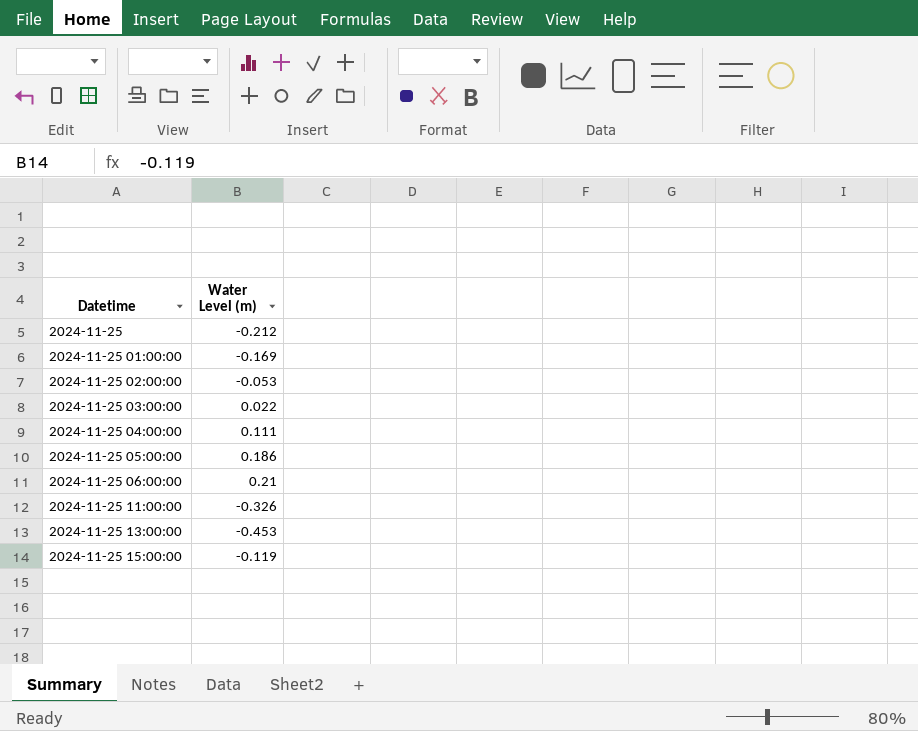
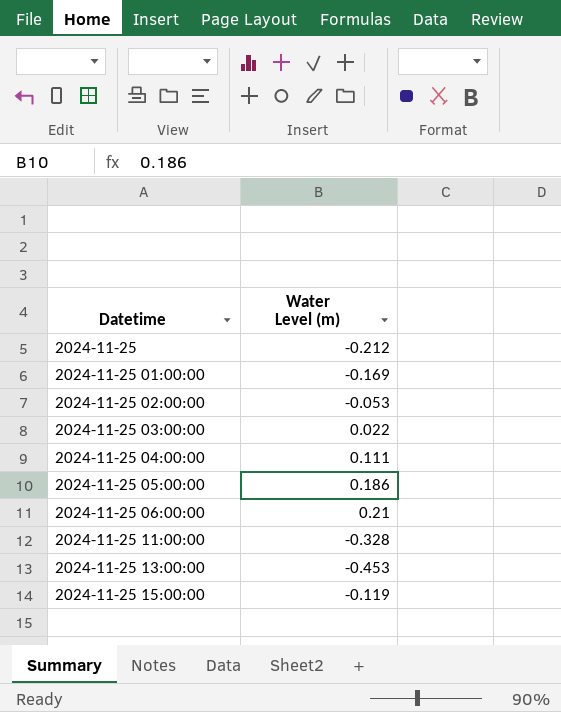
2024-11-25 11:00:00 | Water Level (m): -0.326 -> -0.328

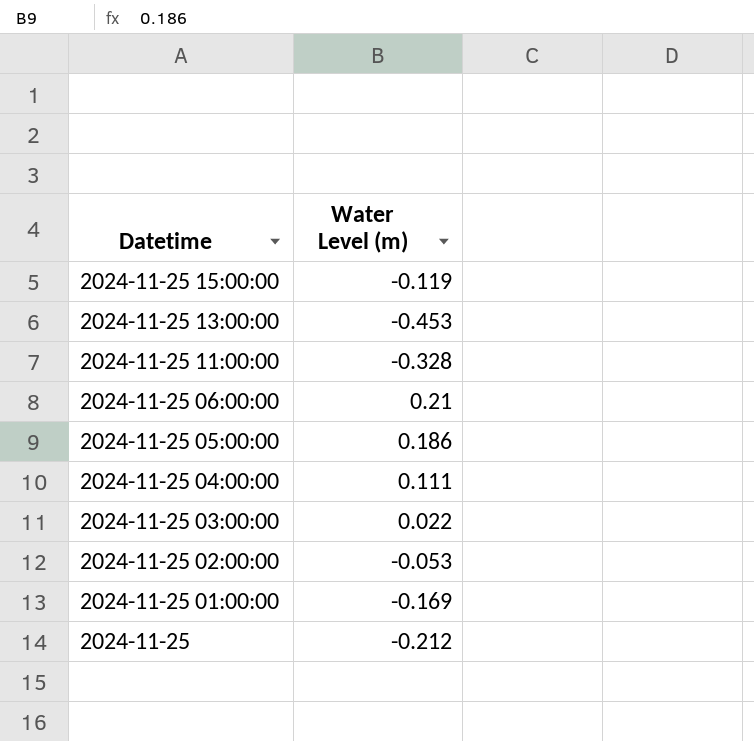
row order: Datetime ascending -> Datetime descending

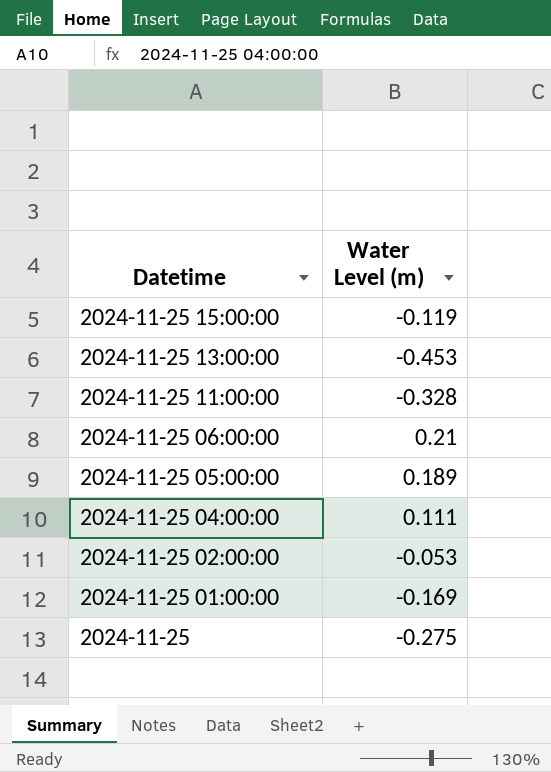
row 2024-11-25 03:00:00: 0.022 -> none
2024-11-25 05:00:00 | Water Level (m): 0.186 -> 0.189
2024-11-25 | Water Level (m): -0.212 -> -0.275

